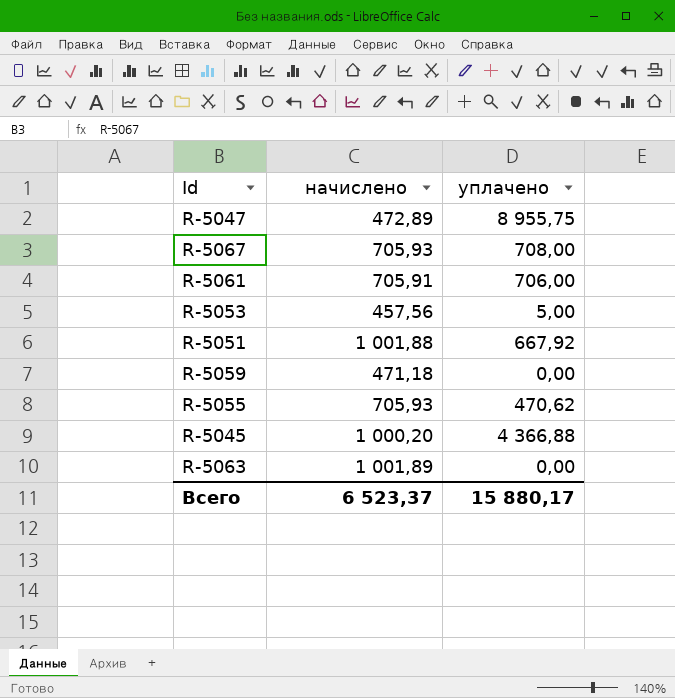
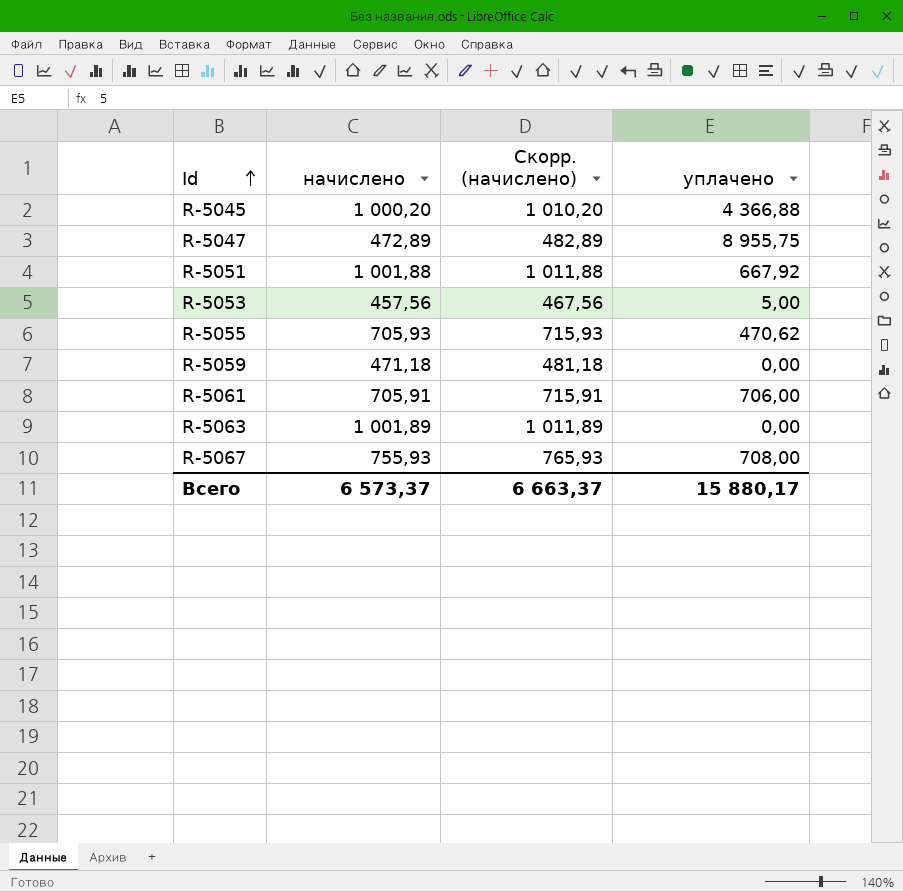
row order: none -> Id ascending
column Скорр. (начислено) | formula: none -> [начислено] + 10
R-5067 | начислено: 705,93 -> 755,93
Всего | начислено: 6 523,37 -> 6 573,37

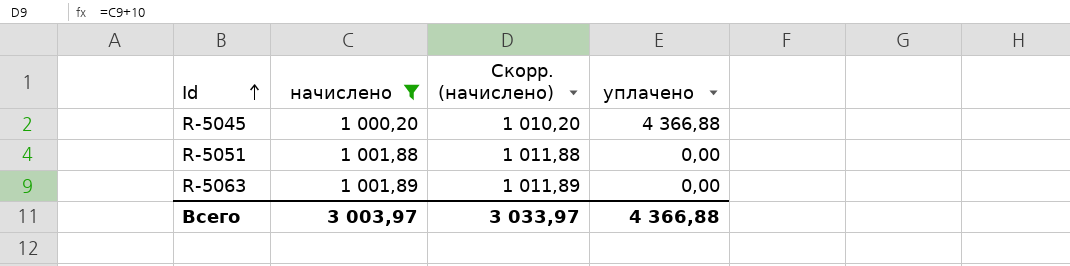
filter: none -> начислено >= 1 000,20
R-5051 | уплачено: 667,92 -> 0,00
Всего | начислено: 6 573,37 -> 3 003,97
Всего | Скорр. (начислено): 6 663,37 -> 3 033,97
Всего | уплачено: 15 880,17 -> 4 366,88

